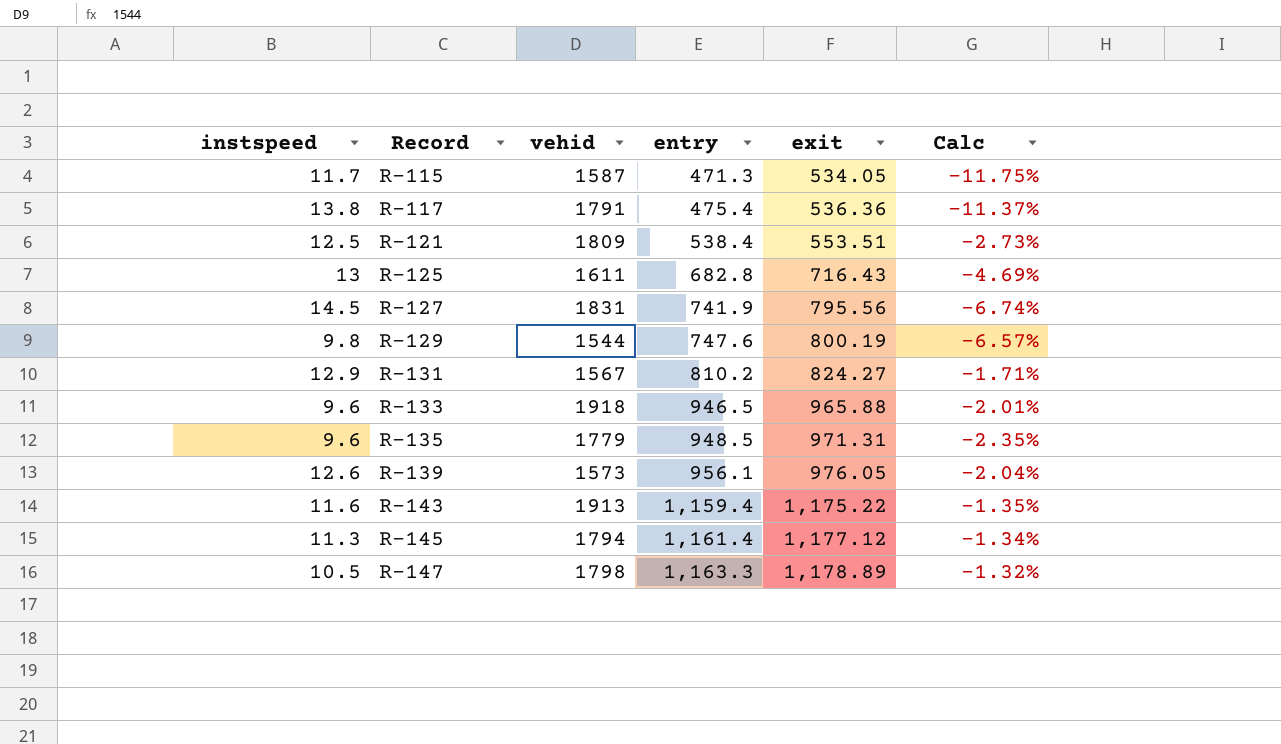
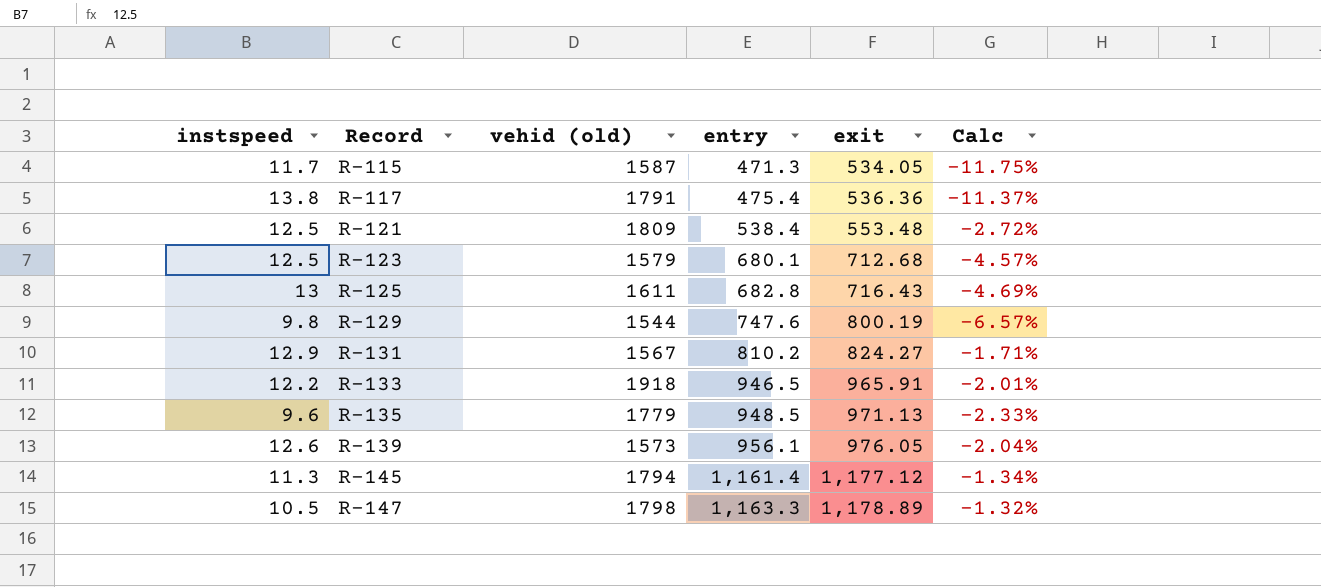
column name: vehid -> vehid (old)
row R-127: 14.5 | 1831 | 741.9 | 795.56 | -6.74% -> none
row R-143: 11.6 | 1913 | 1,159.4 | 1,175.22 | -1.35% -> none
R-121 | exit: 553.51 -> 553.48
R-121 | Calc: -2.73% -> -2.72%
row R-123: none -> 12.5 | 1579 | 680.1 | 712.68 | -4.57%
R-133 | instspeed: 9.6 -> 12.2
R-133 | exit: 965.88 -> 965.91
R-135 | exit: 971.31 -> 971.13
R-135 | Calc: -2.35% -> -2.33%

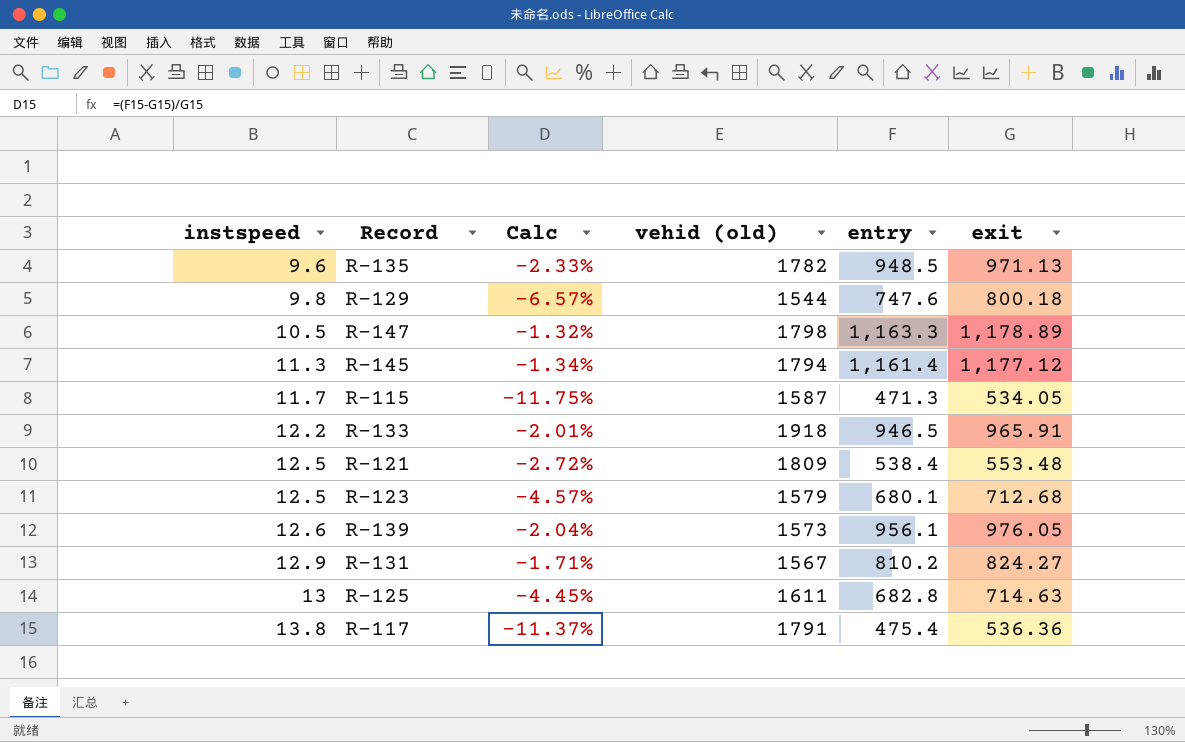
row order: Record ascending -> instspeed ascending
column Calc | position: 6 -> 3
R-135 | vehid (old): 1779 -> 1782
R-129 | exit: 800.19 -> 800.18
R-125 | Calc: -4.69% -> -4.45%
R-125 | exit: 716.43 -> 714.63

